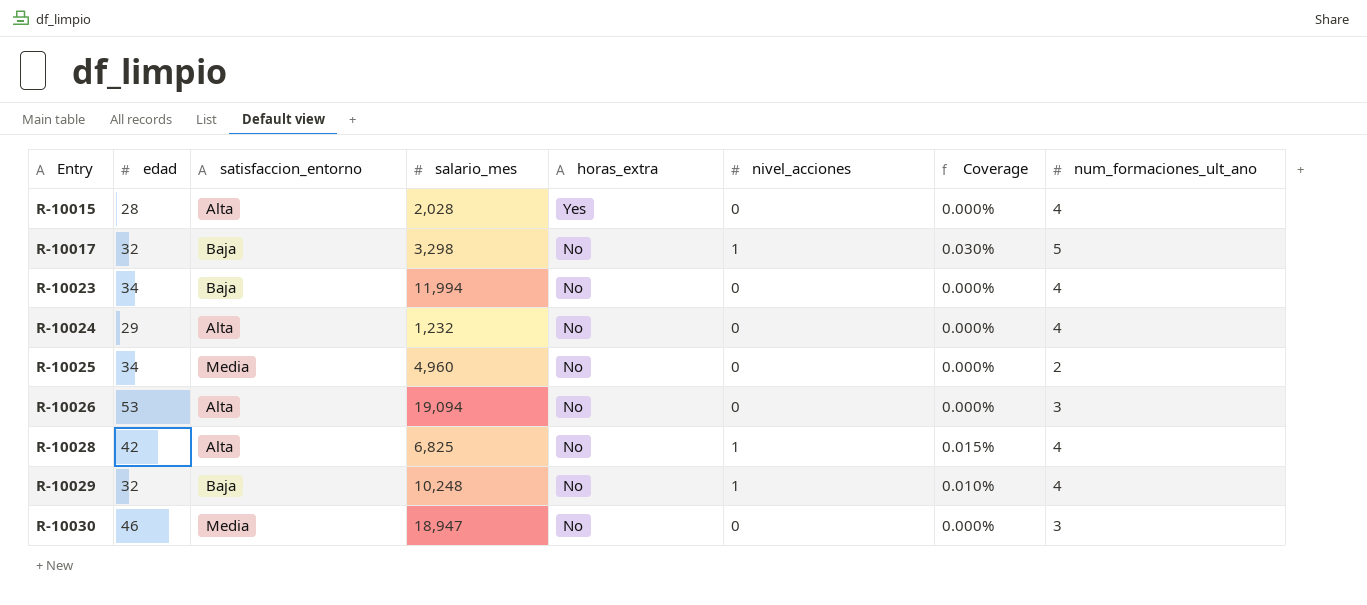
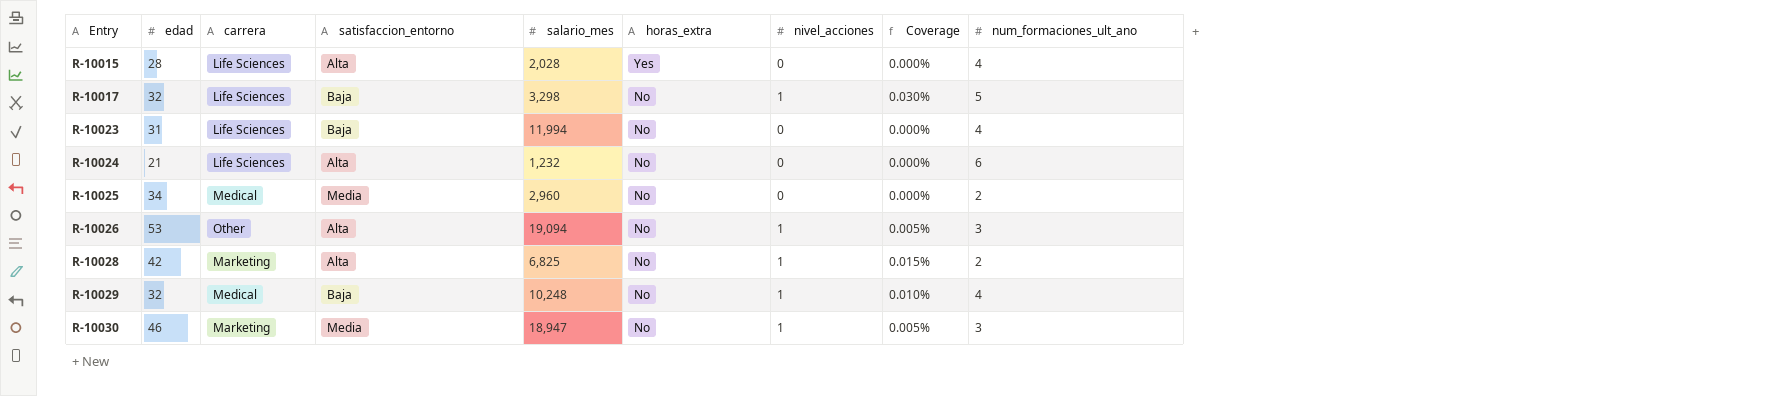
column carrera | position: none -> 3
R-10023 | edad: 34 -> 31
R-10024 | edad: 29 -> 21
R-10024 | num_formaciones_ult_ano: 4 -> 6
R-10025 | salario_mes: 4,960 -> 2,960
R-10026 | nivel_acciones: 0 -> 1
R-10026 | Coverage: 0.000% -> 0.005%
R-10028 | num_formaciones_ult_ano: 4 -> 2
R-10030 | nivel_acciones: 0 -> 1
R-10030 | Coverage: 0.000% -> 0.005%

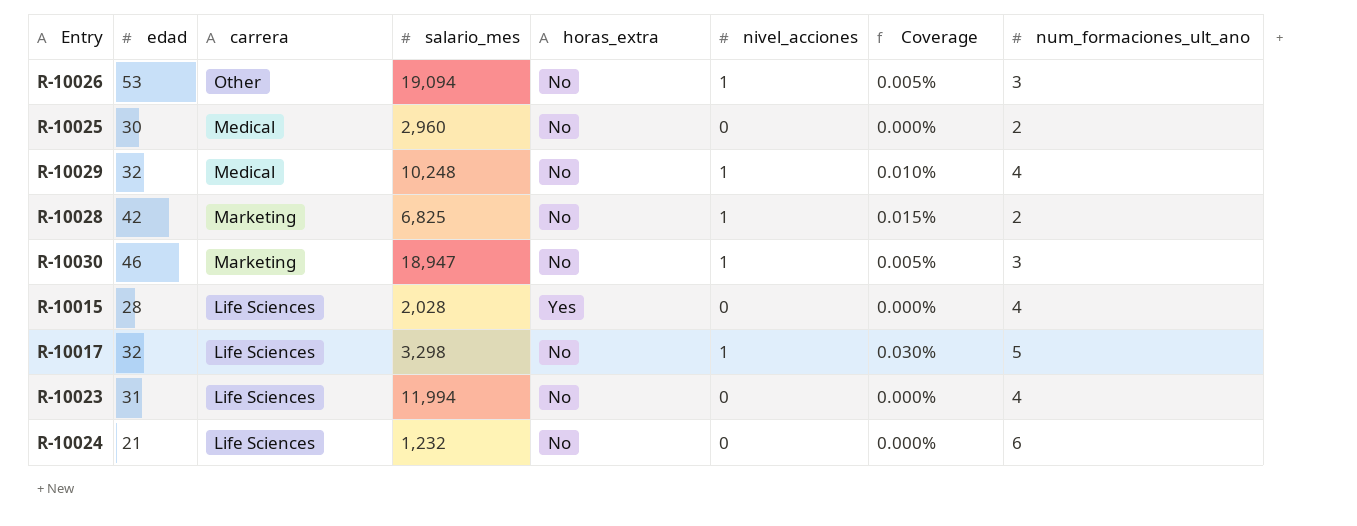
row order: Entry ascending -> carrera descending
column satisfaccion_entorno | position: 4 -> none
R-10025 | edad: 34 -> 30

